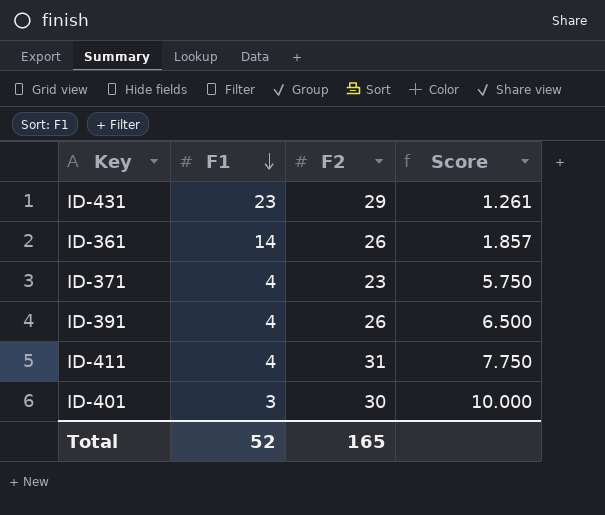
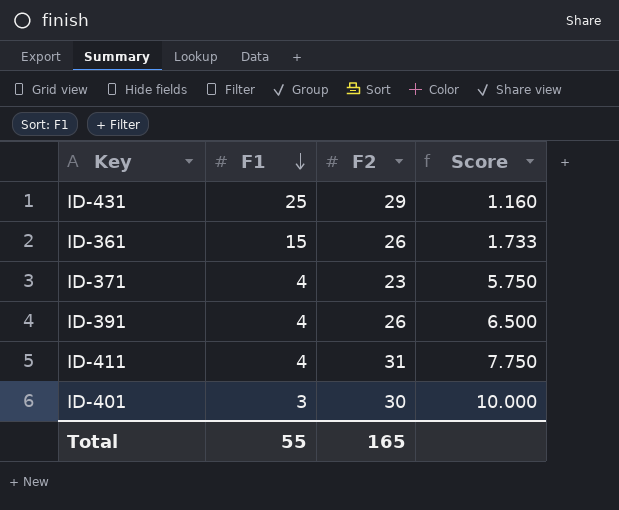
ID-431 | F1: 23 -> 25
ID-431 | Score: 1.261 -> 1.160
ID-361 | F1: 14 -> 15
ID-361 | Score: 1.857 -> 1.733
Total | F1: 52 -> 55

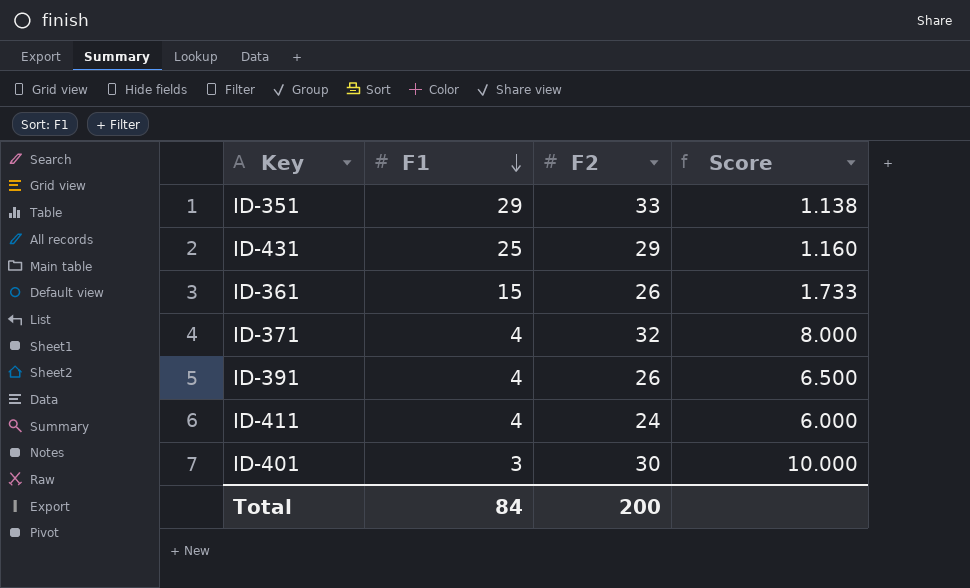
row ID-351: none -> 29 | 33 | 1.138
ID-371 | F2: 23 -> 32
ID-371 | Score: 5.750 -> 8.000
ID-411 | F2: 31 -> 24
ID-411 | Score: 7.750 -> 6.000
Total | F1: 55 -> 84
Total | F2: 165 -> 200

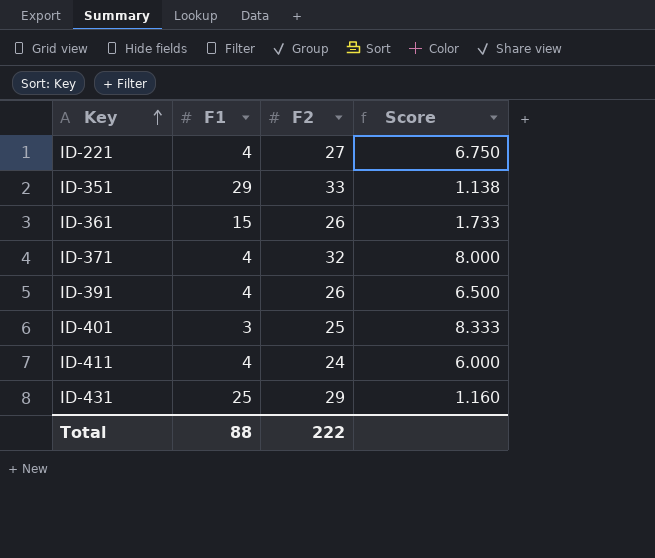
row order: F1 descending -> Key ascending
row ID-221: none -> 4 | 27 | 6.750
ID-401 | F2: 30 -> 25
ID-401 | Score: 10.000 -> 8.333
Total | F1: 84 -> 88
Total | F2: 200 -> 222

